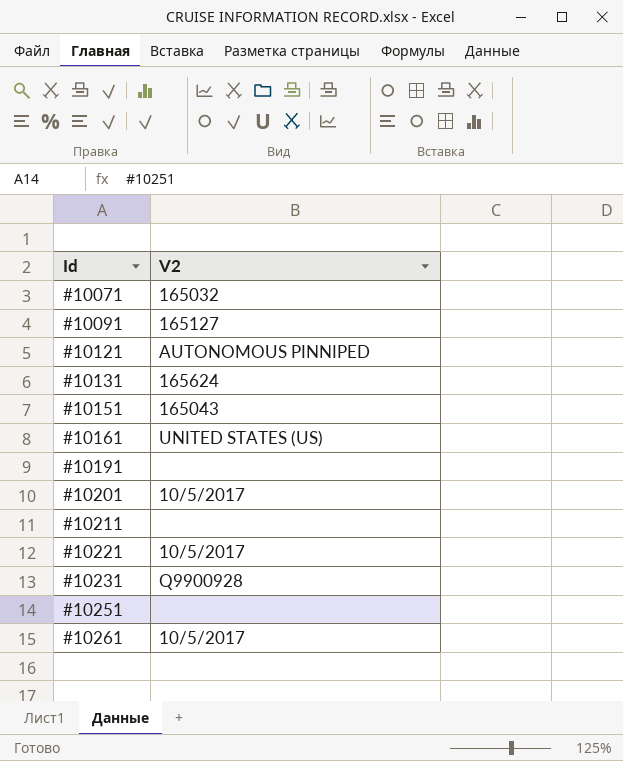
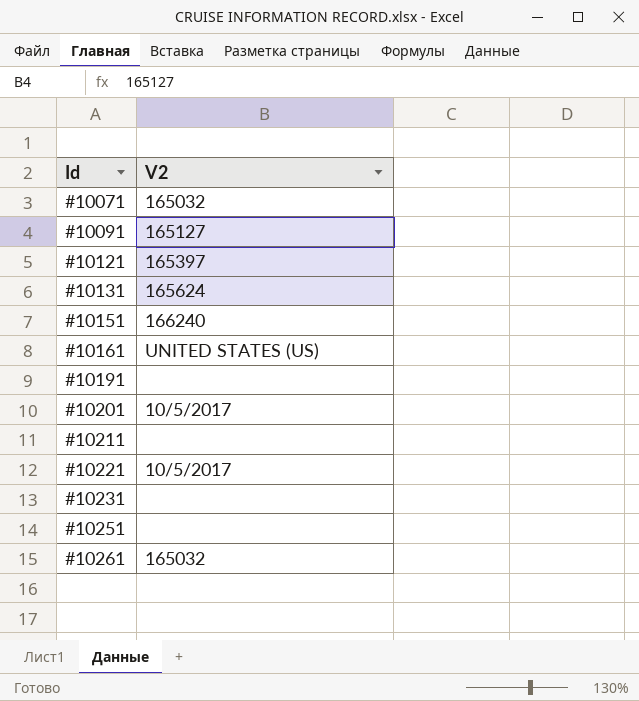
#10121 | V2: AUTONOMOUS PINNIPED -> 165397
#10151 | V2: 165043 -> 166240
#10231 | V2: Q9900928 -> none
#10261 | V2: 10/5/2017 -> 165032

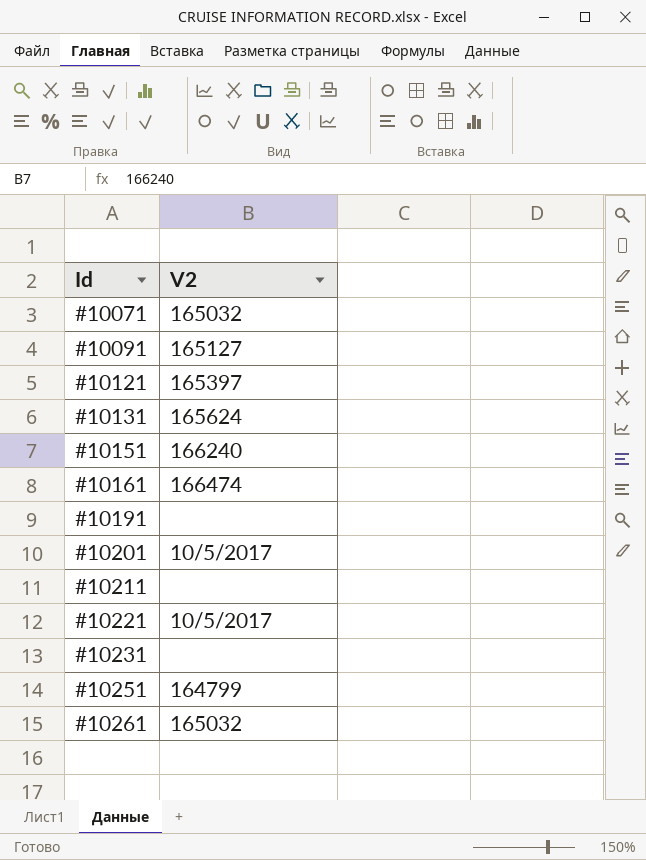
#10161 | V2: UNITED STATES (US) -> 166474
#10251 | V2: none -> 164799

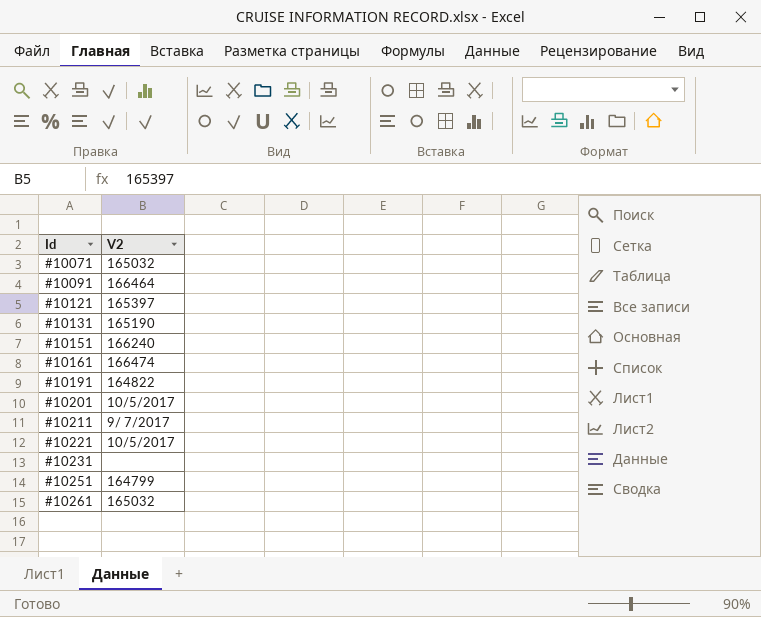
#10091 | V2: 165127 -> 166464
#10131 | V2: 165624 -> 165190
#10191 | V2: none -> 164822
#10211 | V2: none -> 9/ 7/2017

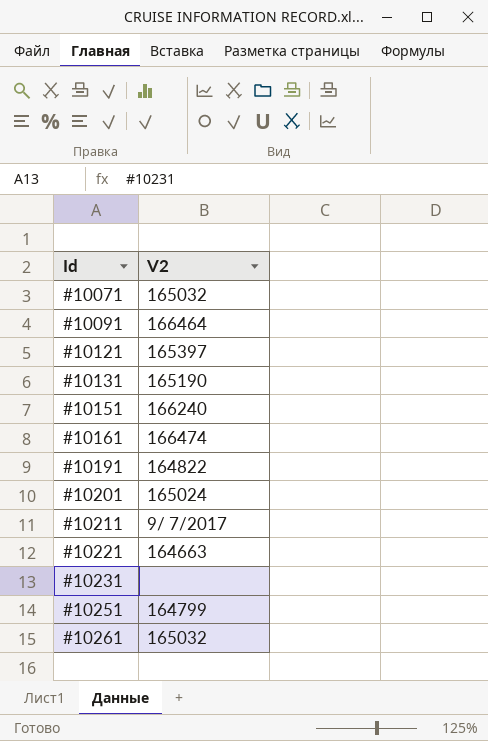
#10201 | V2: 10/5/2017 -> 165024
#10221 | V2: 10/5/2017 -> 164663

